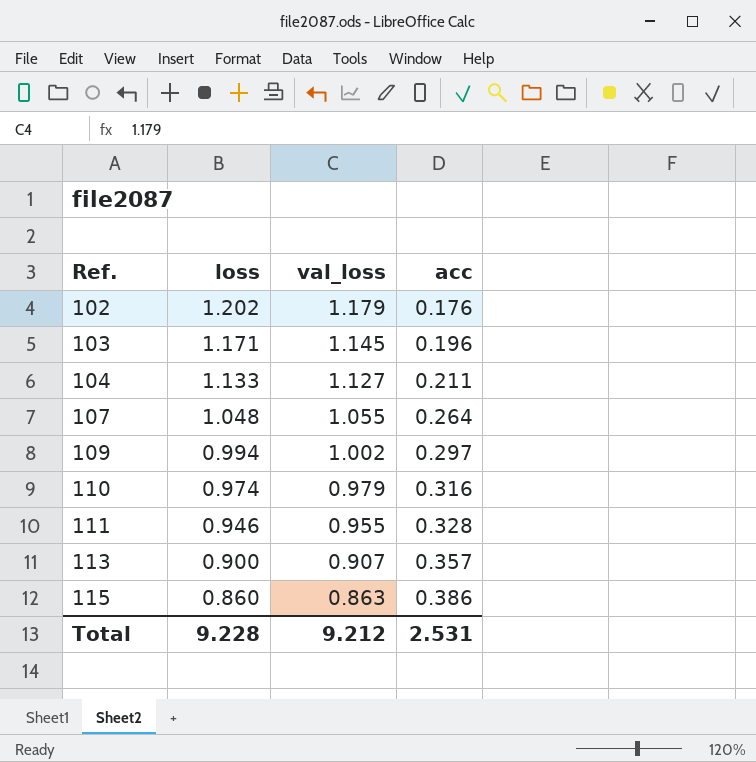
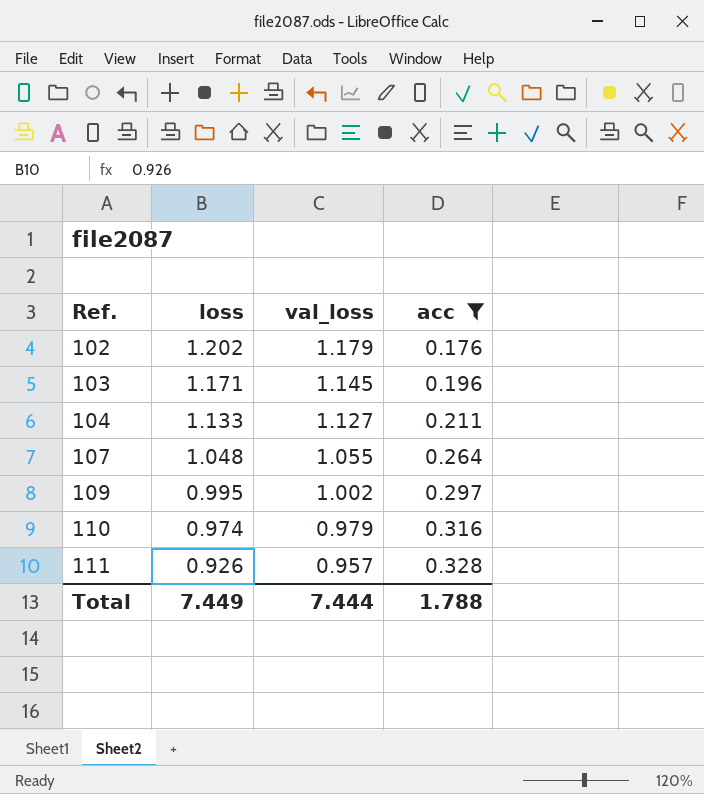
filter: none -> acc <= 0.328
109 | loss: 0.994 -> 0.995
111 | loss: 0.946 -> 0.926
111 | val_loss: 0.955 -> 0.957
Total | loss: 9.228 -> 7.449
Total | val_loss: 9.212 -> 7.444
Total | acc: 2.531 -> 1.788

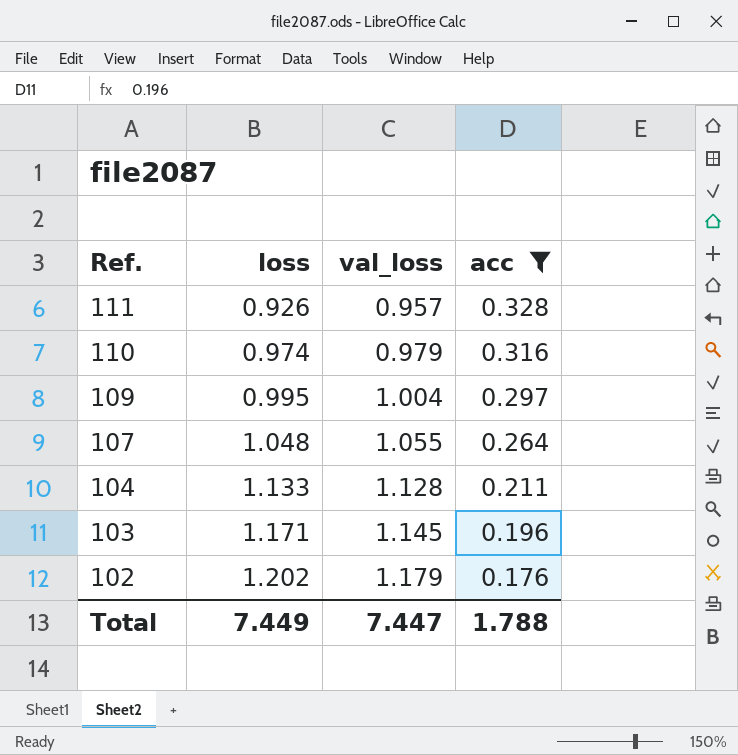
row order: Ref. ascending -> Ref. descending
109 | val_loss: 1.002 -> 1.004
104 | val_loss: 1.127 -> 1.128
Total | val_loss: 7.444 -> 7.447

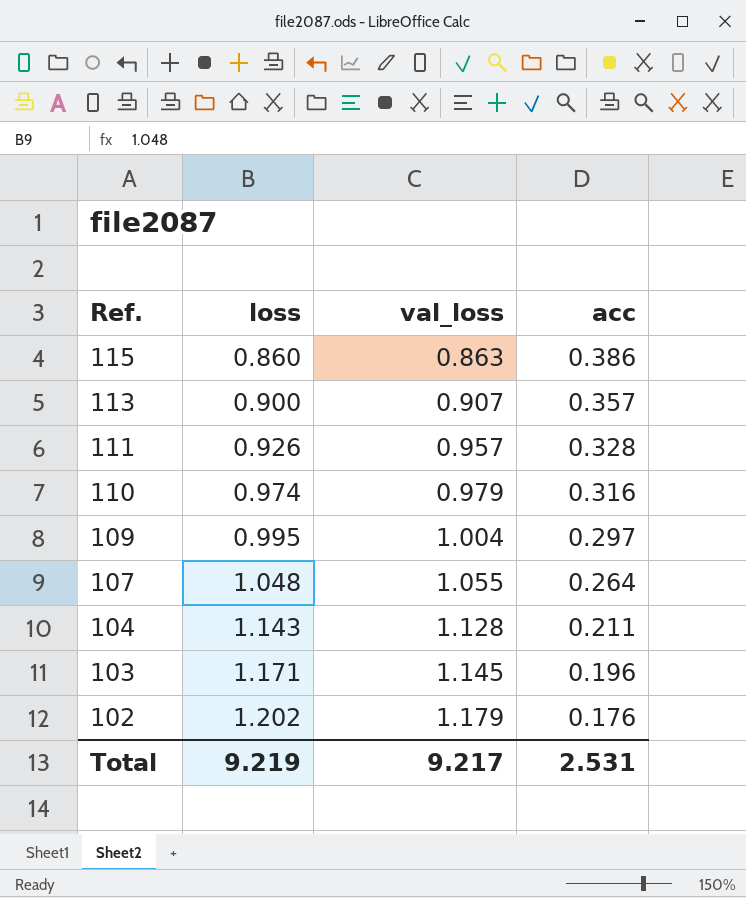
filter: acc <= 0.328 -> none
104 | loss: 1.133 -> 1.143
Total | loss: 7.449 -> 9.219
Total | val_loss: 7.447 -> 9.217
Total | acc: 1.788 -> 2.531

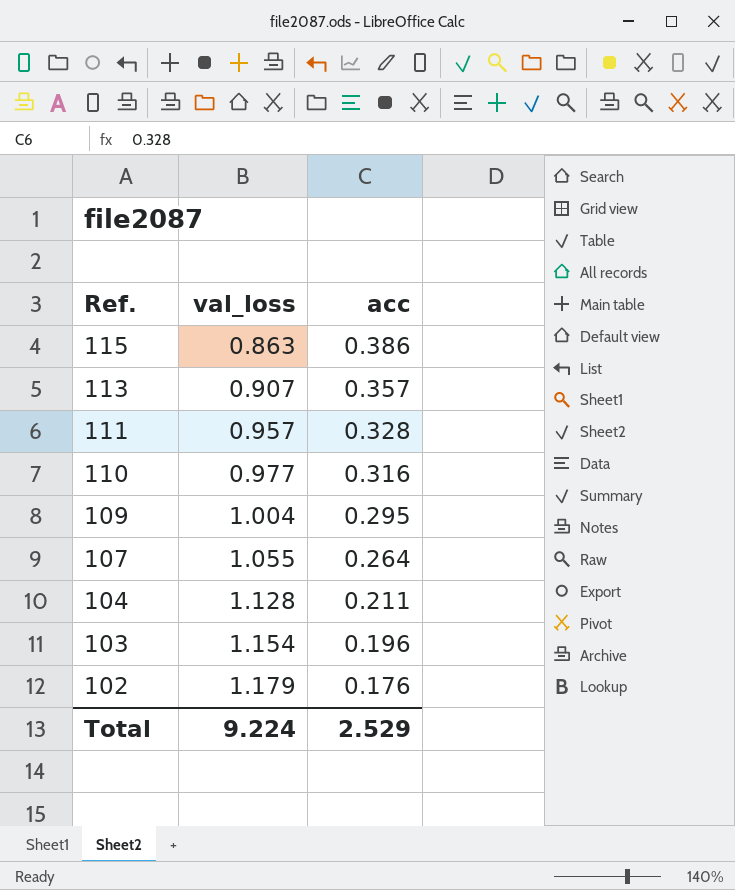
column loss | position: 2 -> none
110 | val_loss: 0.979 -> 0.977
109 | acc: 0.297 -> 0.295
103 | val_loss: 1.145 -> 1.154
Total | val_loss: 9.217 -> 9.224
Total | acc: 2.531 -> 2.529

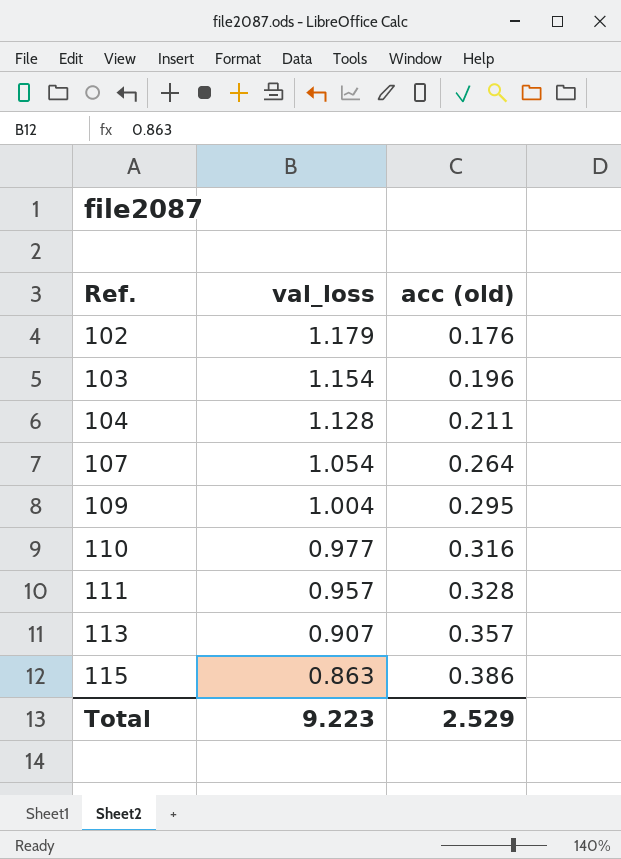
row order: Ref. descending -> Ref. ascending
column name: acc -> acc (old)
107 | val_loss: 1.055 -> 1.054
Total | val_loss: 9.224 -> 9.223

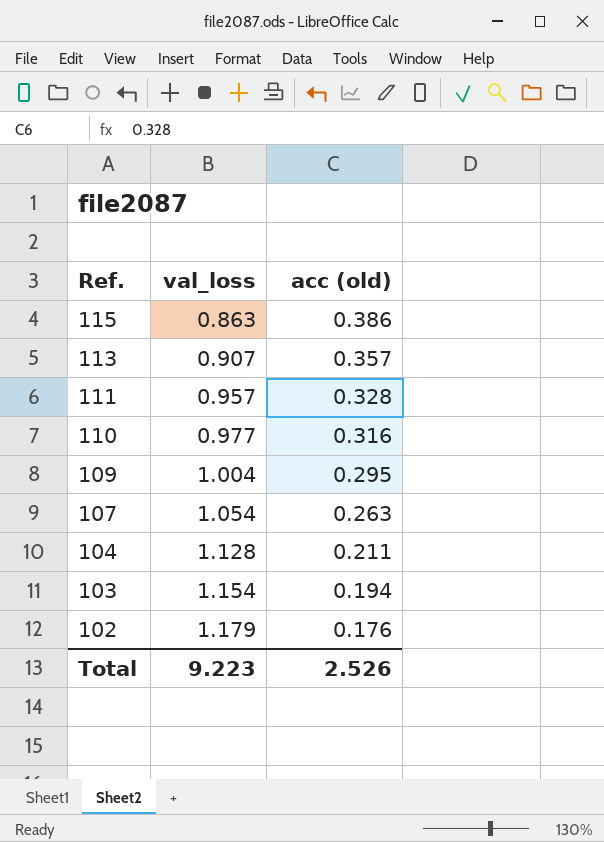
row order: Ref. ascending -> Ref. descending
107 | acc (old): 0.264 -> 0.263
103 | acc (old): 0.196 -> 0.194
Total | acc (old): 2.529 -> 2.526

